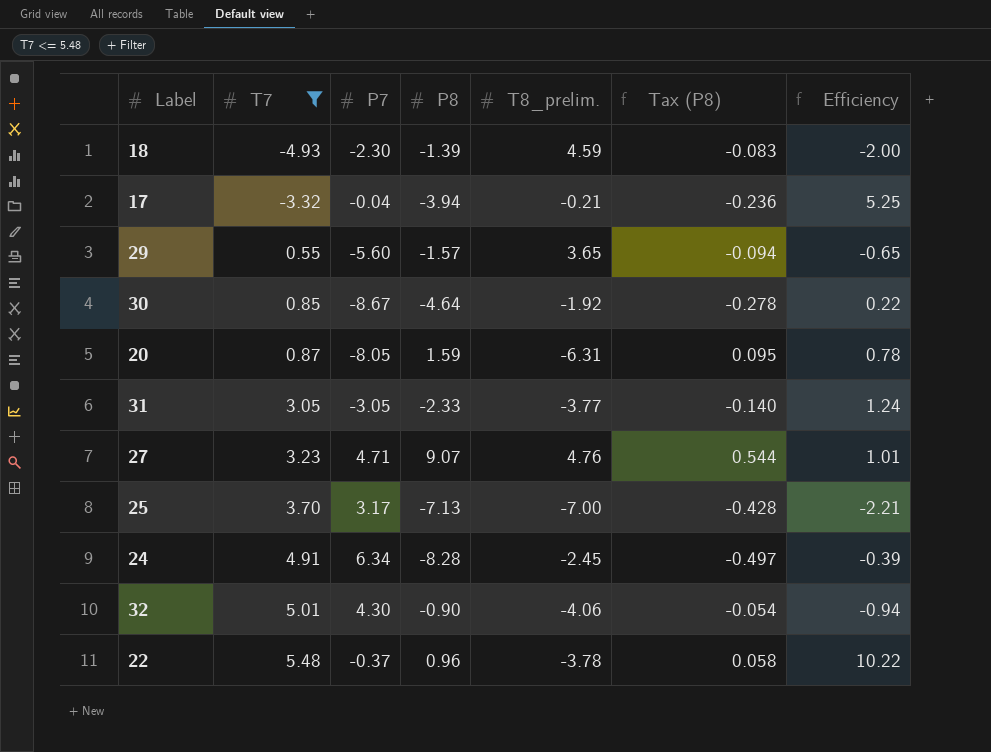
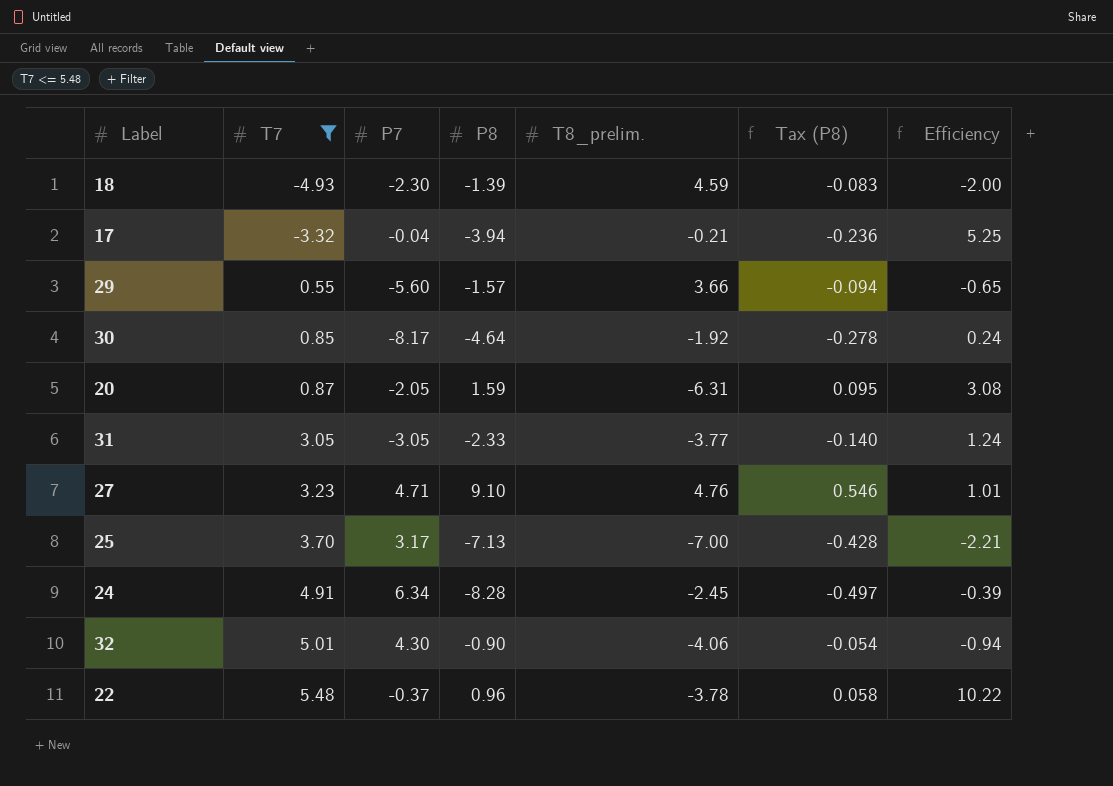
29 | T8_prelim.: 3.65 -> 3.66
30 | P7: -8.67 -> -8.17
30 | Efficiency: 0.22 -> 0.24
20 | P7: -8.05 -> -2.05
20 | Efficiency: 0.78 -> 3.08
27 | P8: 9.07 -> 9.10
27 | Tax (P8): 0.544 -> 0.546

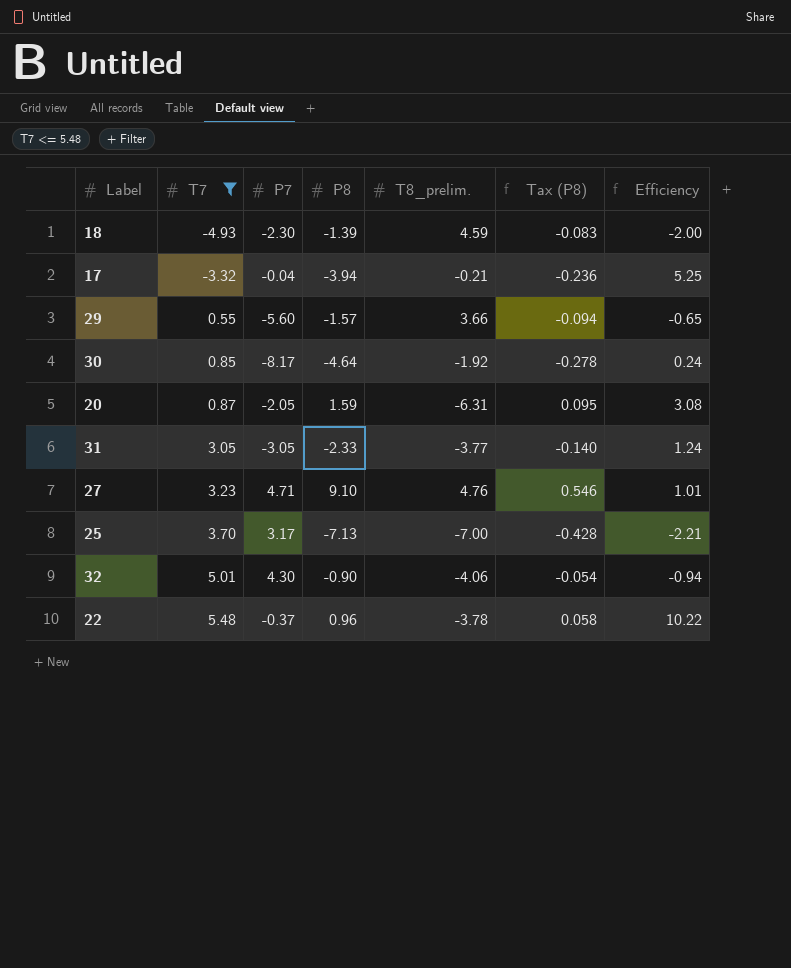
row 24: 4.91 | 6.34 | -8.28 | -2.45 | -0.497 | -0.39 -> none

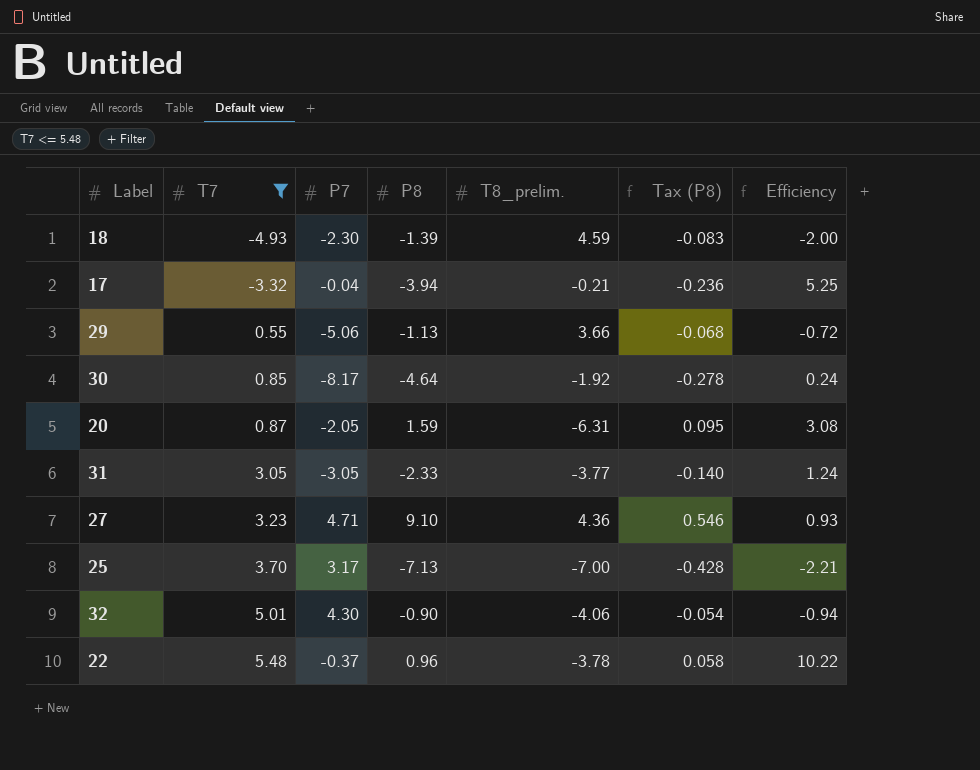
29 | P7: -5.60 -> -5.06
29 | P8: -1.57 -> -1.13
29 | Tax (P8): -0.094 -> -0.068
29 | Efficiency: -0.65 -> -0.72
27 | T8_prelim.: 4.76 -> 4.36
27 | Efficiency: 1.01 -> 0.93

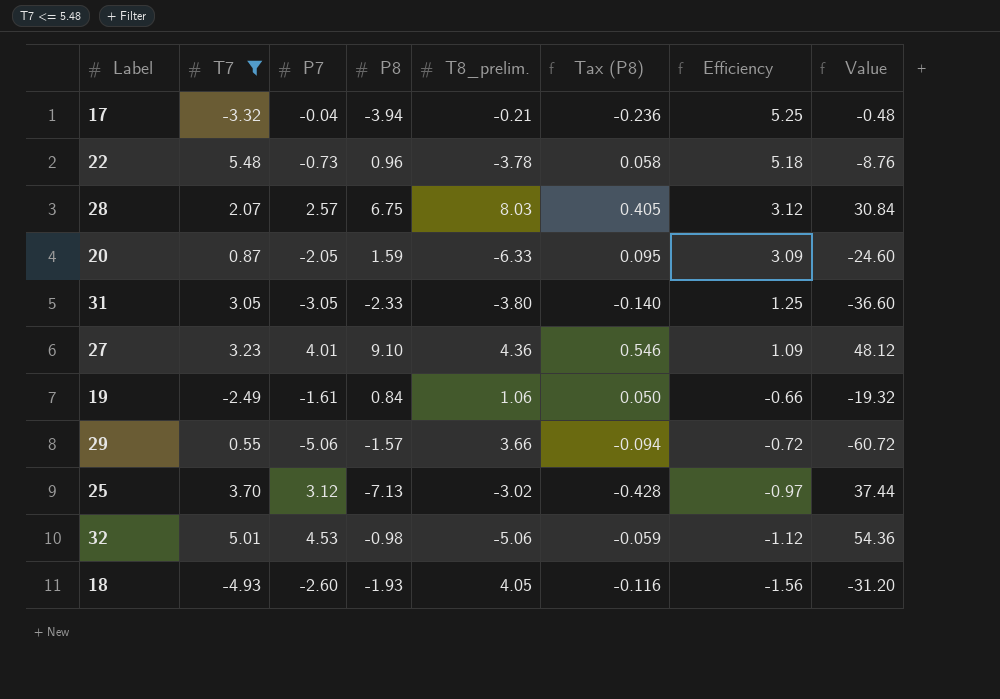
row order: T7 ascending -> Efficiency descending
column Value | formula: none -> [P7] * 12
row 30: 0.85 | -8.17 | -4.64 | -1.92 | -0.278 | 0.24 -> none
22 | P7: -0.37 -> -0.73
22 | Efficiency: 10.22 -> 5.18
row 28: none -> 2.07 | 2.57 | 6.75 | 8.03 | 0.405 | 3.12 | 30.84
20 | T8_prelim.: -6.31 -> -6.33
20 | Efficiency: 3.08 -> 3.09
31 | T8_prelim.: -3.77 -> -3.80
31 | Efficiency: 1.24 -> 1.25
27 | P7: 4.71 -> 4.01
27 | Efficiency: 0.93 -> 1.09
row 19: none -> -2.49 | -1.61 | 0.84 | 1.06 | 0.050 | -0.66 | -19.32
29 | P8: -1.13 -> -1.57
29 | Tax (P8): -0.068 -> -0.094
25 | P7: 3.17 -> 3.12
25 | T8_prelim.: -7.00 -> -3.02
25 | Efficiency: -2.21 -> -0.97
32 | P7: 4.30 -> 4.53
32 | P8: -0.90 -> -0.98
32 | T8_prelim.: -4.06 -> -5.06
32 | Tax (P8): -0.054 -> -0.059
32 | Efficiency: -0.94 -> -1.12
18 | P7: -2.30 -> -2.60
18 | P8: -1.39 -> -1.93
18 | T8_prelim.: 4.59 -> 4.05
18 | Tax (P8): -0.083 -> -0.116
18 | Efficiency: -2.00 -> -1.56

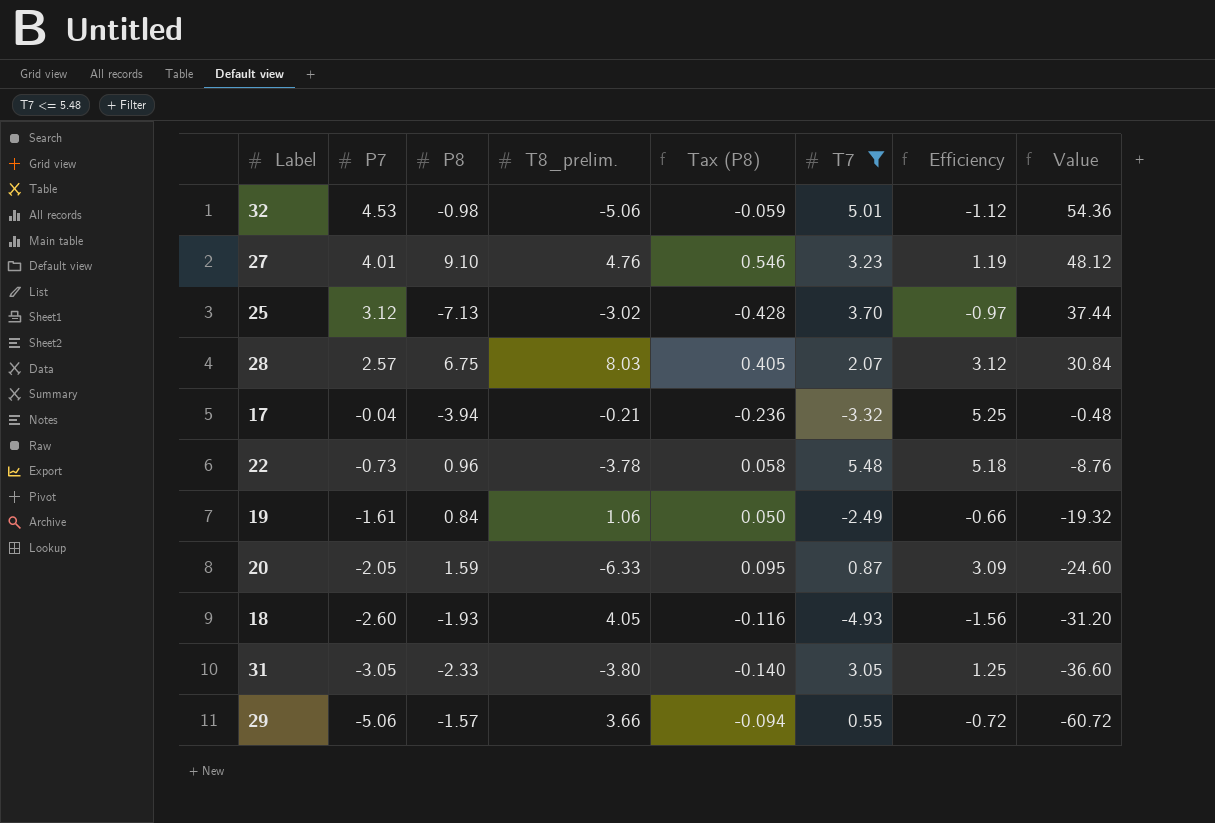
row order: Efficiency descending -> P7 descending
column T7 | position: 2 -> 6
27 | T8_prelim.: 4.36 -> 4.76
27 | Efficiency: 1.09 -> 1.19

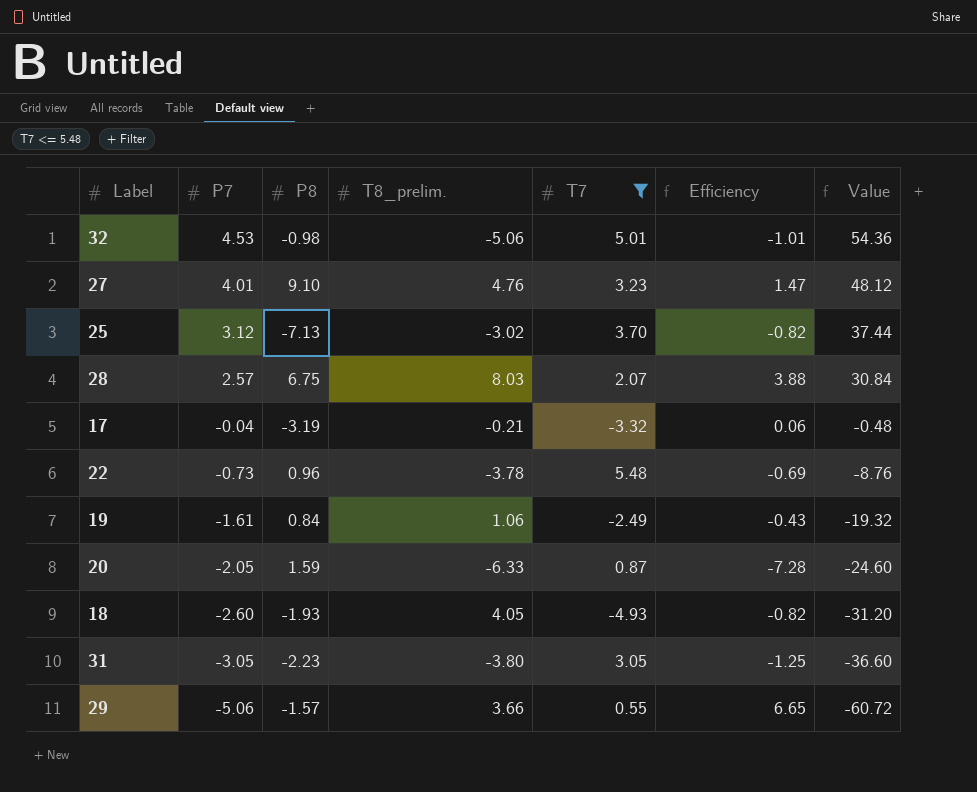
column Tax (P8) | formula: [P8] * 0.06 -> none
column Efficiency | formula: [T8_prelim.] / [P7] -> [T8_prelim.] / [T7]
17 | P8: -3.94 -> -3.19
31 | P8: -2.33 -> -2.23

